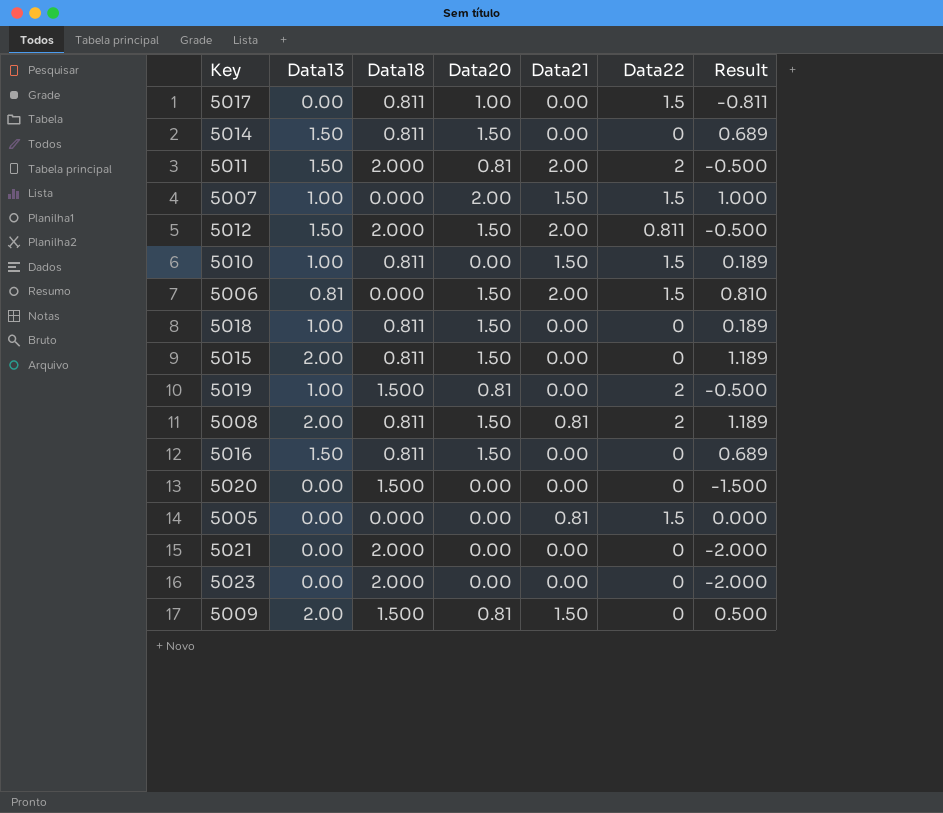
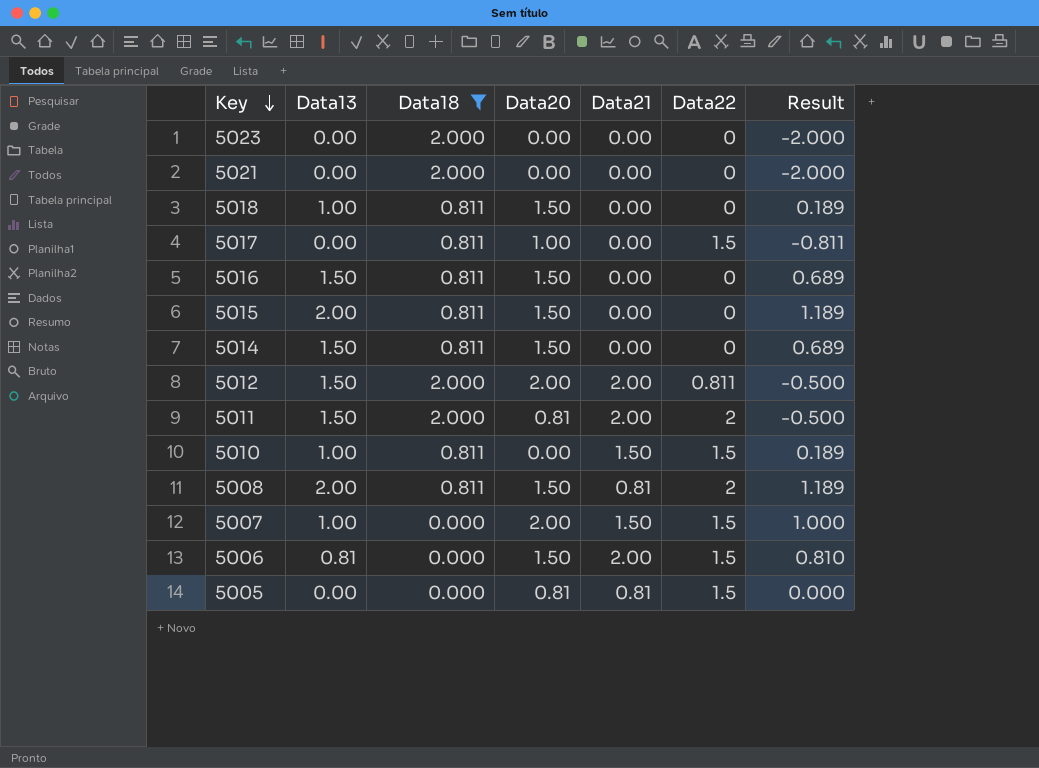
filter: none -> Data18 != 1.500
row order: none -> Key descending
5012 | Data20: 1.50 -> 2.00
5005 | Data20: 0.00 -> 0.81

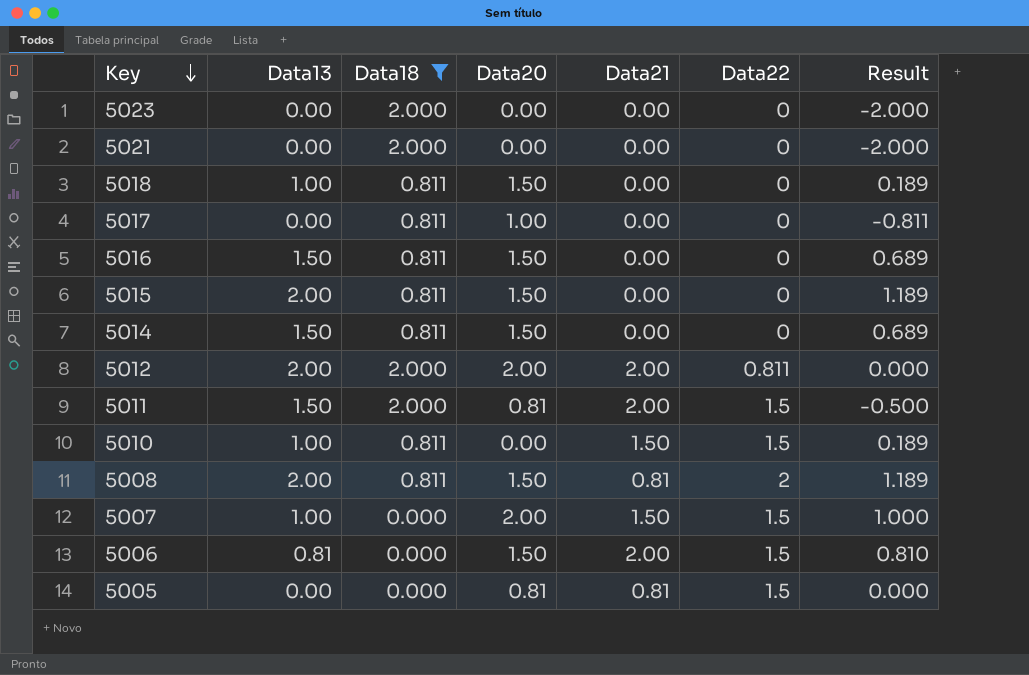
5017 | Data22: 1.5 -> 0
5012 | Data13: 1.50 -> 2.00
5012 | Result: -0.500 -> 0.000
5011 | Data22: 2 -> 1.5

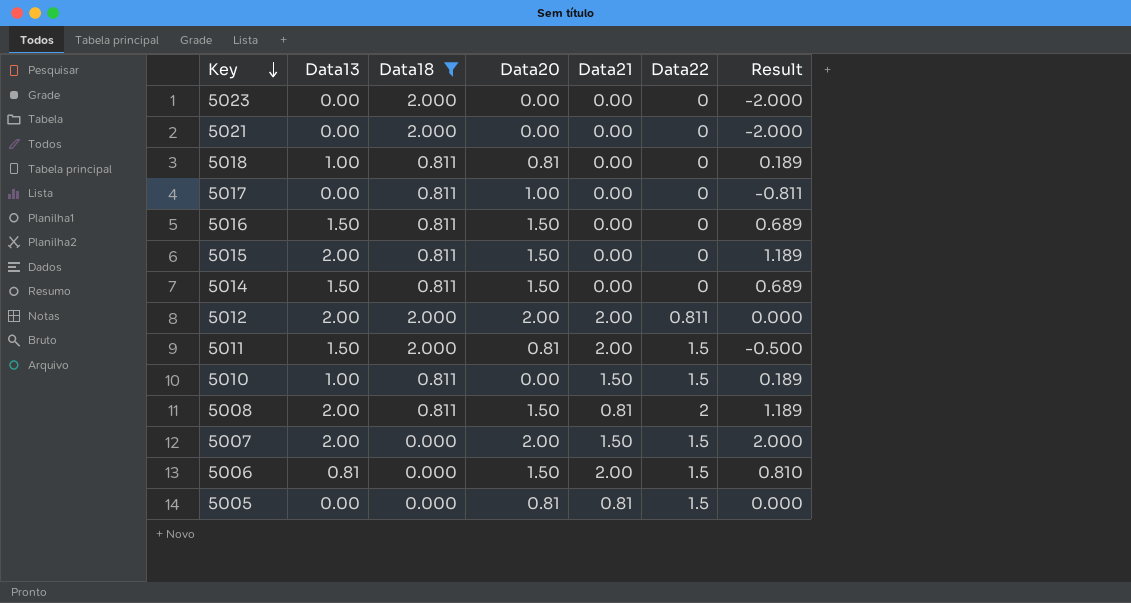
5018 | Data20: 1.50 -> 0.81
5007 | Data13: 1.00 -> 2.00
5007 | Result: 1.000 -> 2.000

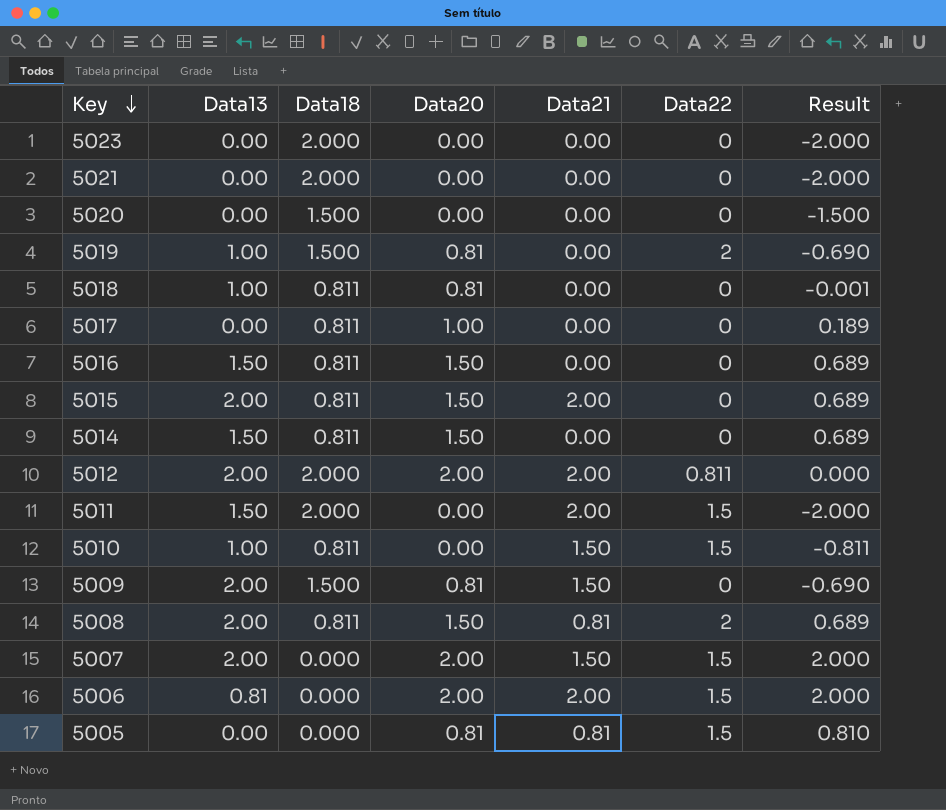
filter: Data18 != 1.500 -> none
column Result | formula: [Data13] - [Data18] -> [Data20] - [Data18]
5015 | Data21: 0.00 -> 2.00
5011 | Data20: 0.81 -> 0.00
5006 | Data20: 1.50 -> 2.00

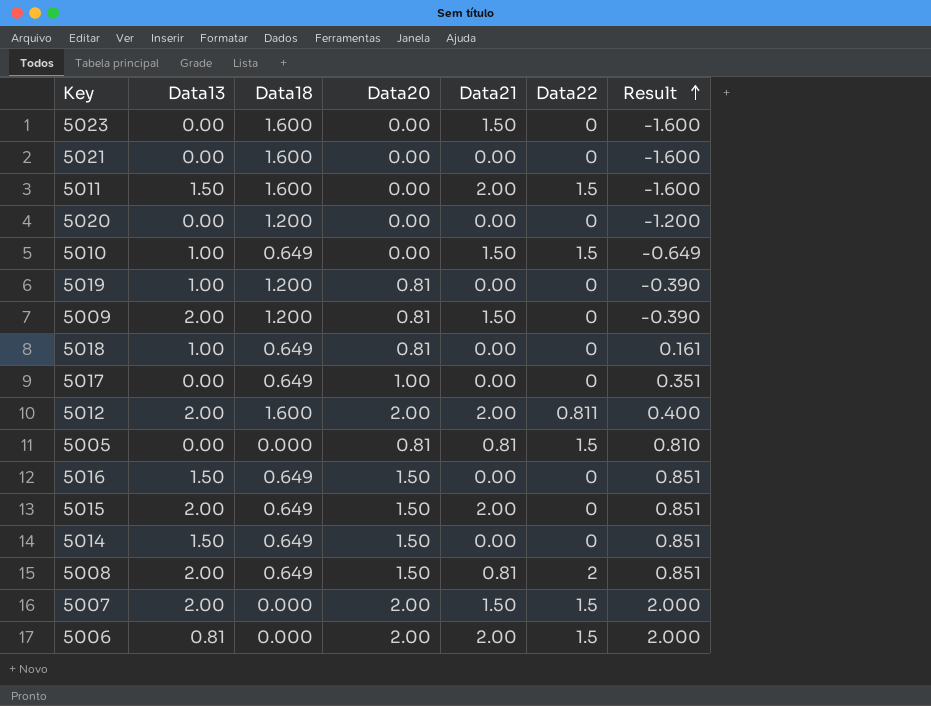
row order: Key descending -> Result ascending
5023 | Data18: 2.000 -> 1.600
5023 | Data21: 0.00 -> 1.50
5023 | Result: -2.000 -> -1.600
5021 | Data18: 2.000 -> 1.600
5021 | Result: -2.000 -> -1.600
5011 | Data18: 2.000 -> 1.600
5011 | Result: -2.000 -> -1.600
5020 | Data18: 1.500 -> 1.200
5020 | Result: -1.500 -> -1.200
5010 | Data18: 0.811 -> 0.649
5010 | Result: -0.811 -> -0.649
5019 | Data18: 1.500 -> 1.200
5019 | Data22: 2 -> 0
5019 | Result: -0.690 -> -0.390
5009 | Data18: 1.500 -> 1.200
5009 | Result: -0.690 -> -0.390
5018 | Data18: 0.811 -> 0.649
5018 | Result: -0.001 -> 0.161
5017 | Data18: 0.811 -> 0.649
5017 | Result: 0.189 -> 0.351
5012 | Data18: 2.000 -> 1.600
5012 | Result: 0.000 -> 0.400
5016 | Data18: 0.811 -> 0.649
5016 | Result: 0.689 -> 0.851
5015 | Data18: 0.811 -> 0.649
5015 | Result: 0.689 -> 0.851
5014 | Data18: 0.811 -> 0.649
5014 | Result: 0.689 -> 0.851
5008 | Data18: 0.811 -> 0.649
5008 | Result: 0.689 -> 0.851

